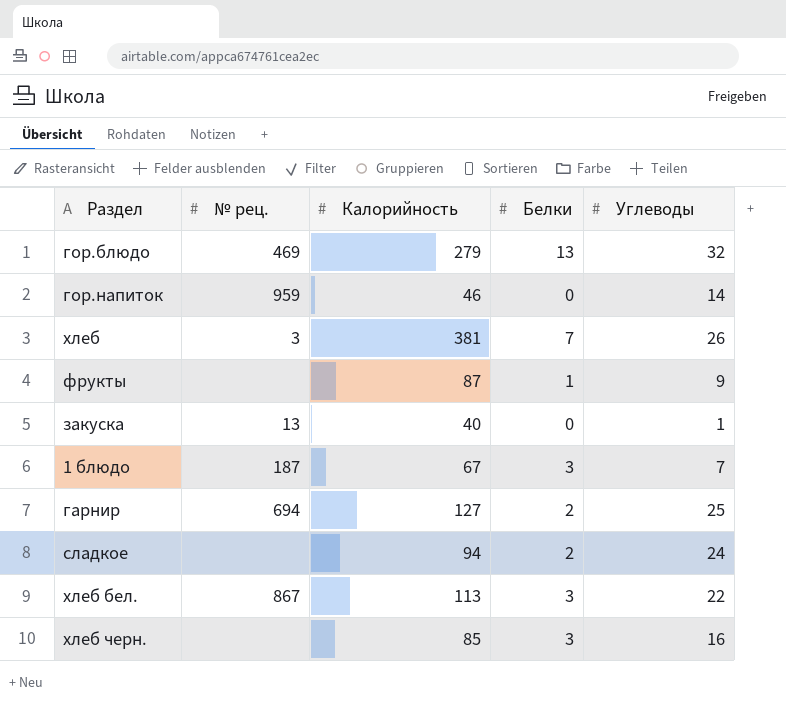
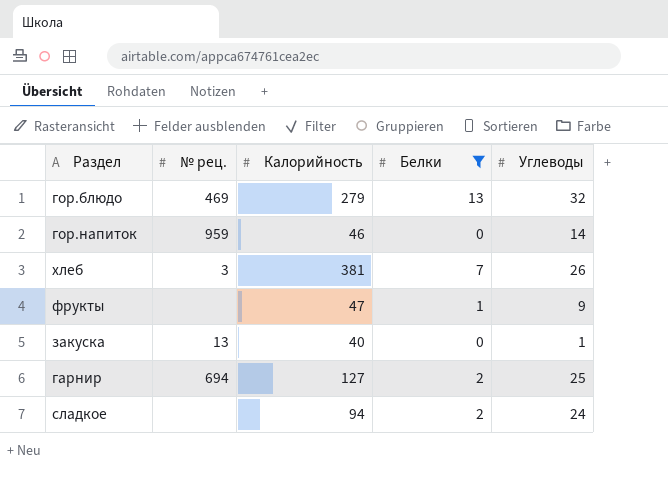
filter: none -> Белки != 3
фрукты | Калорийность: 87 -> 47

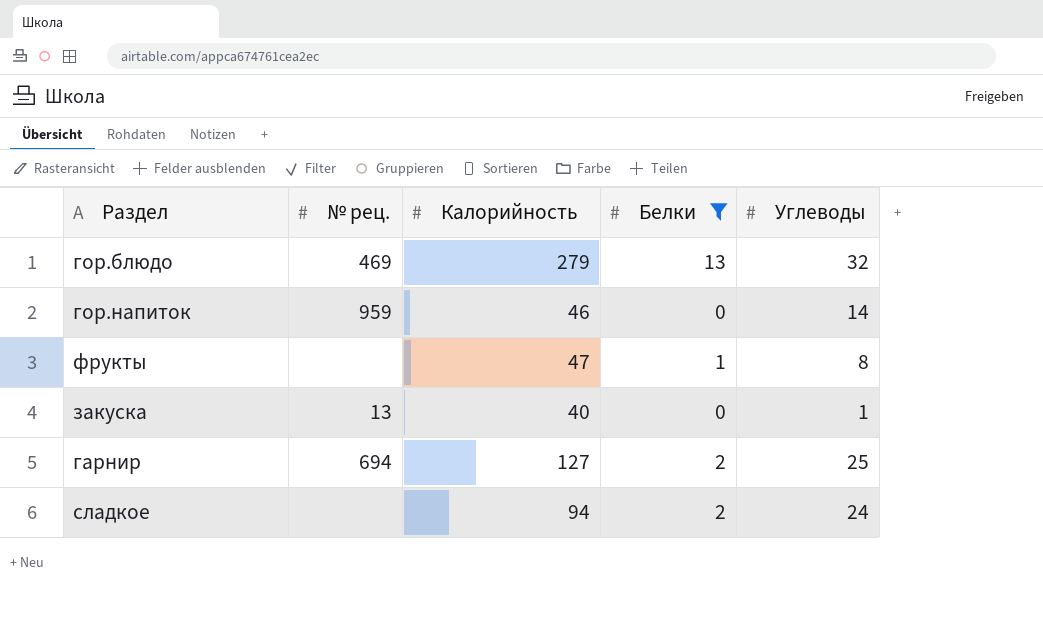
row хлеб: 3 | 381 | 7 | 26 -> none
фрукты | Углеводы: 9 -> 8

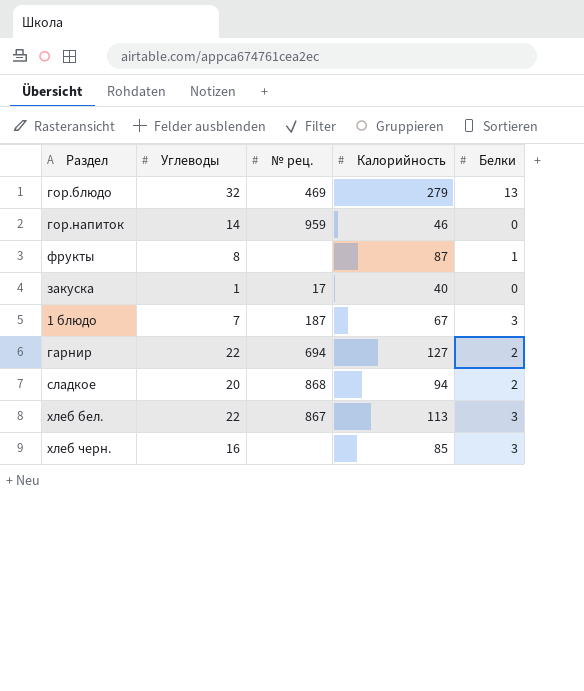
filter: Белки != 3 -> none
column Углеводы | position: 5 -> 2
фрукты | Калорийность: 47 -> 87
закуска | № рец.: 13 -> 17
гарнир | Углеводы: 25 -> 22
сладкое | Углеводы: 24 -> 20
сладкое | № рец.: none -> 868

